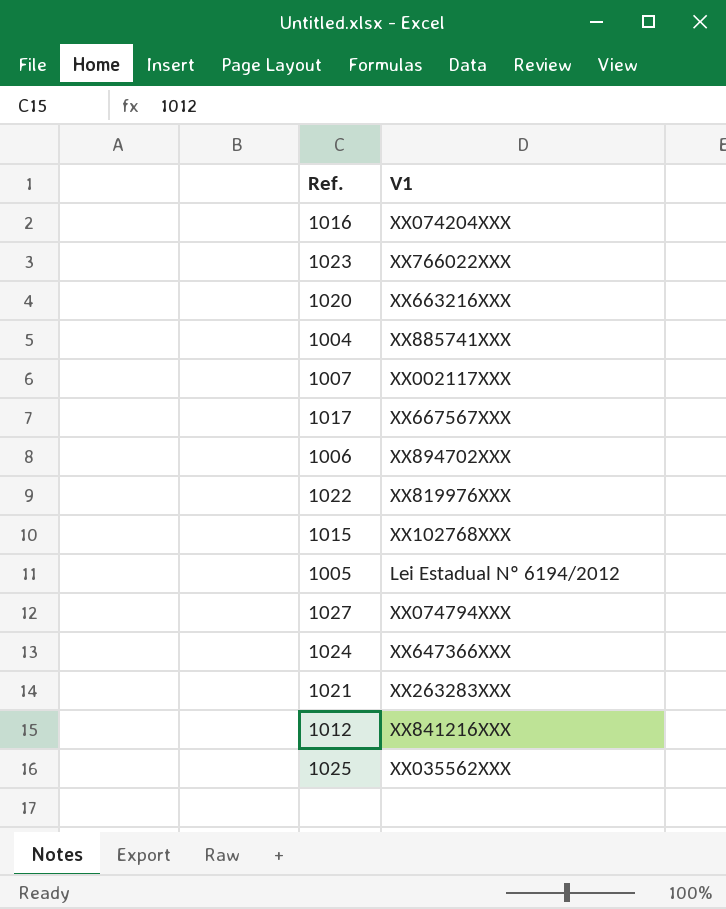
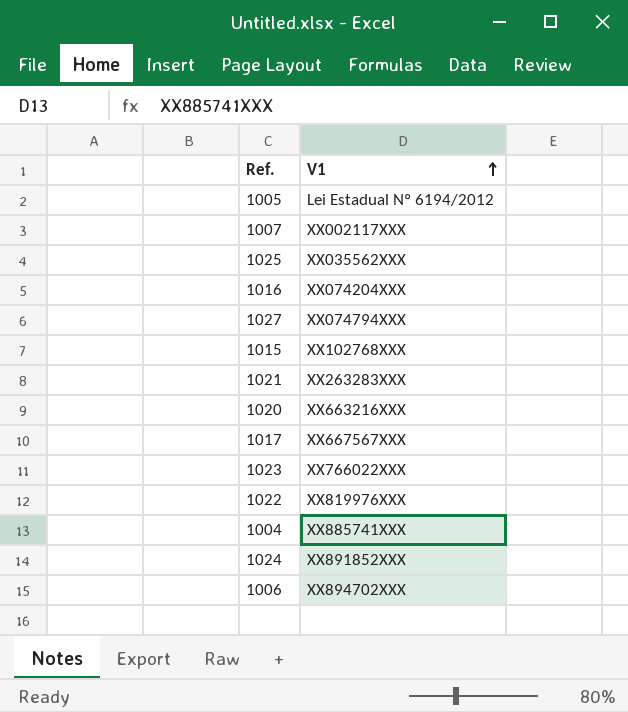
row order: none -> V1 ascending
row 1012: XX841216XXX -> none
1024 | V1: XX647366XXX -> XX891852XXX

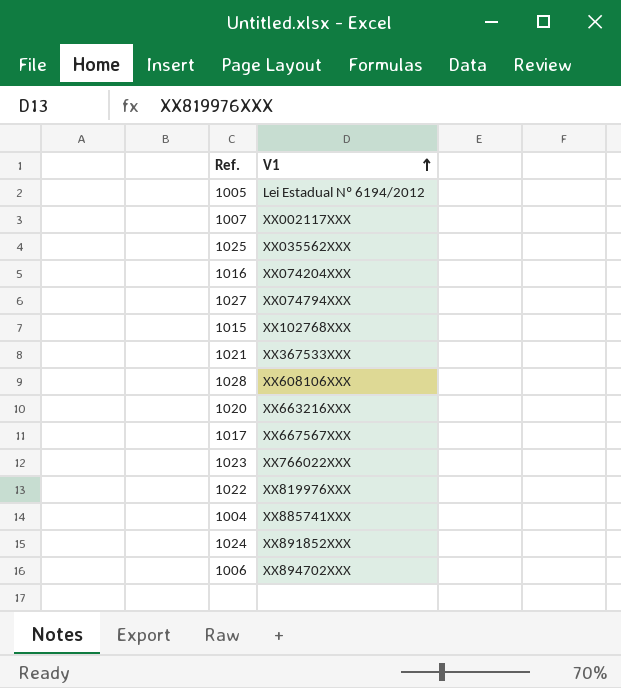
1021 | V1: XX263283XXX -> XX367533XXX
row 1028: none -> XX608106XXX

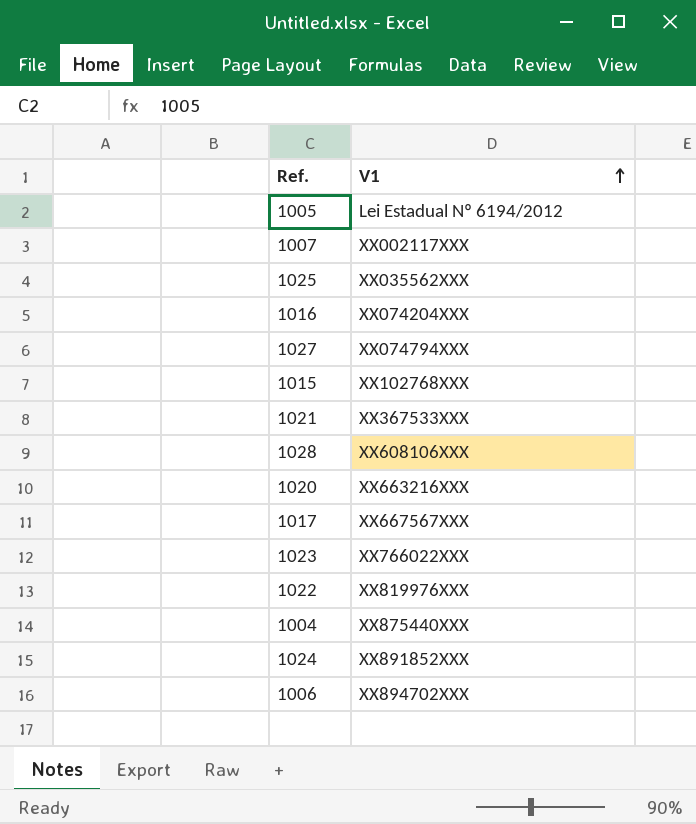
1004 | V1: XX885741XXX -> XX875440XXX

